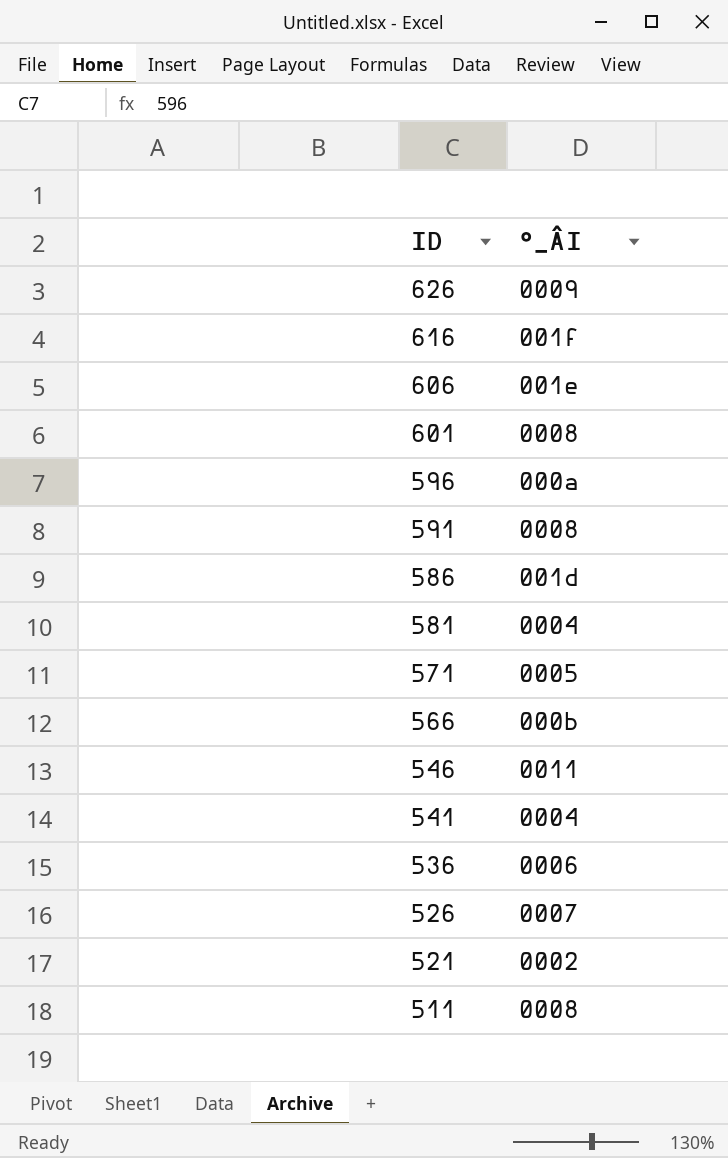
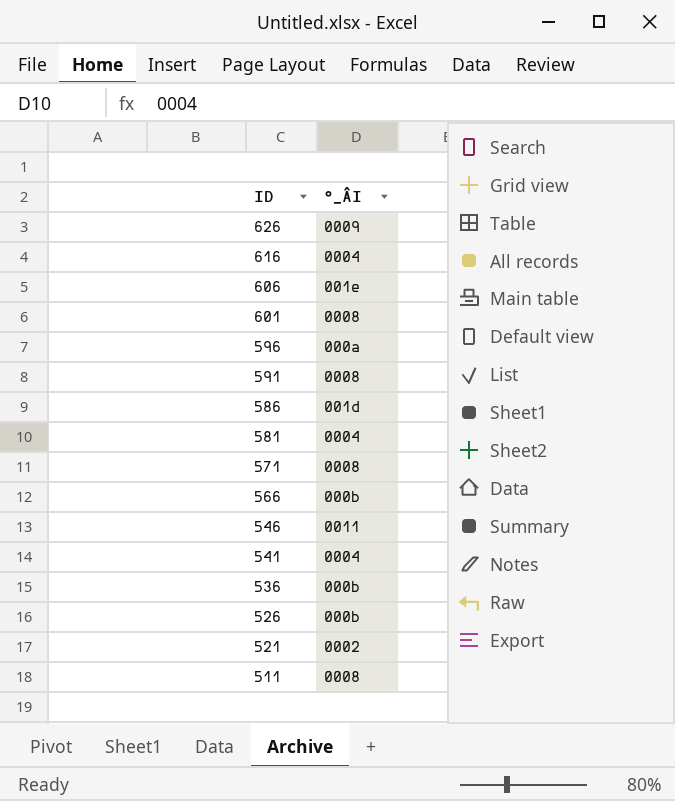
616 | °_ÂI: 001f -> 0004
571 | °_ÂI: 0005 -> 0008
536 | °_ÂI: 0006 -> 000b
526 | °_ÂI: 0007 -> 000b

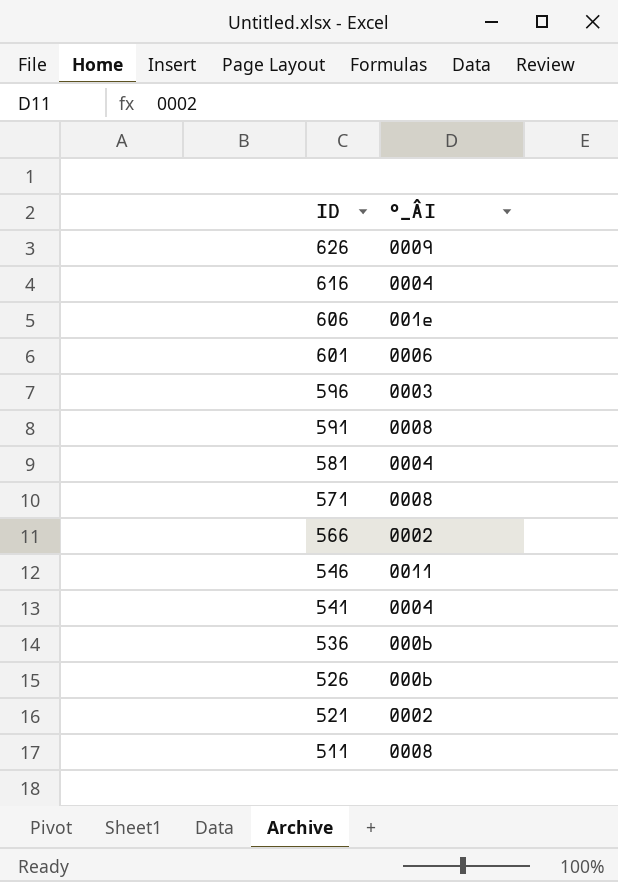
row 586: 001d -> none
601 | °_ÂI: 0008 -> 0006
596 | °_ÂI: 000a -> 0003
566 | °_ÂI: 000b -> 0002

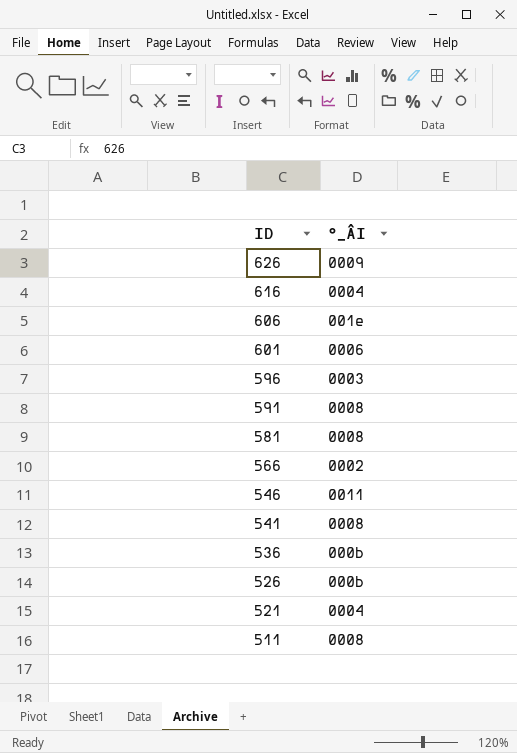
row 571: 0008 -> none
581 | °_ÂI: 0004 -> 0008
541 | °_ÂI: 0004 -> 0008
521 | °_ÂI: 0002 -> 0004

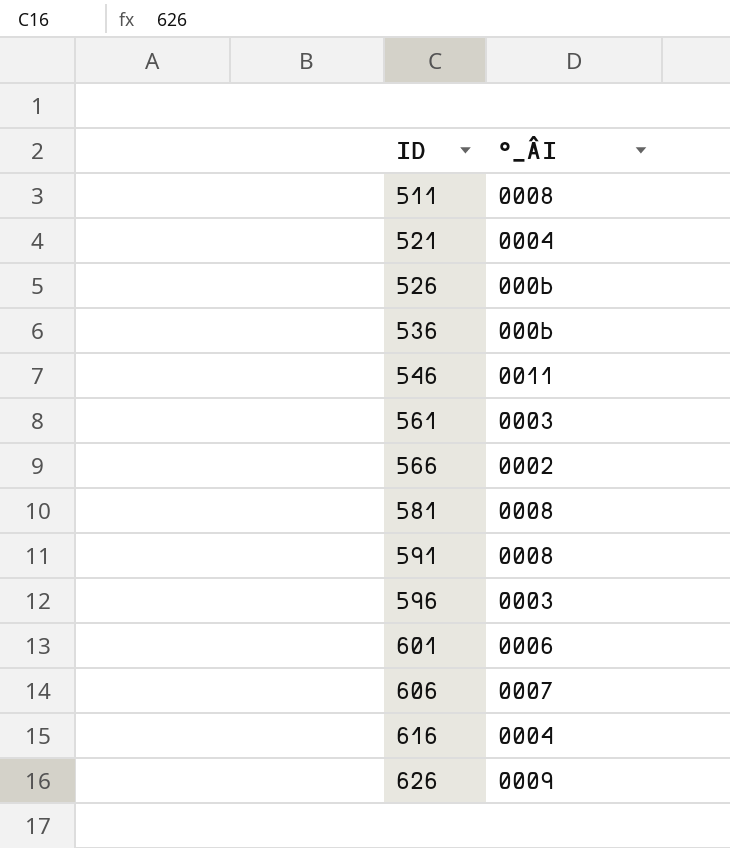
row order: ID descending -> ID ascending
row 541: 0008 -> none
row 561: none -> 0003
606 | °_ÂI: 001e -> 0007

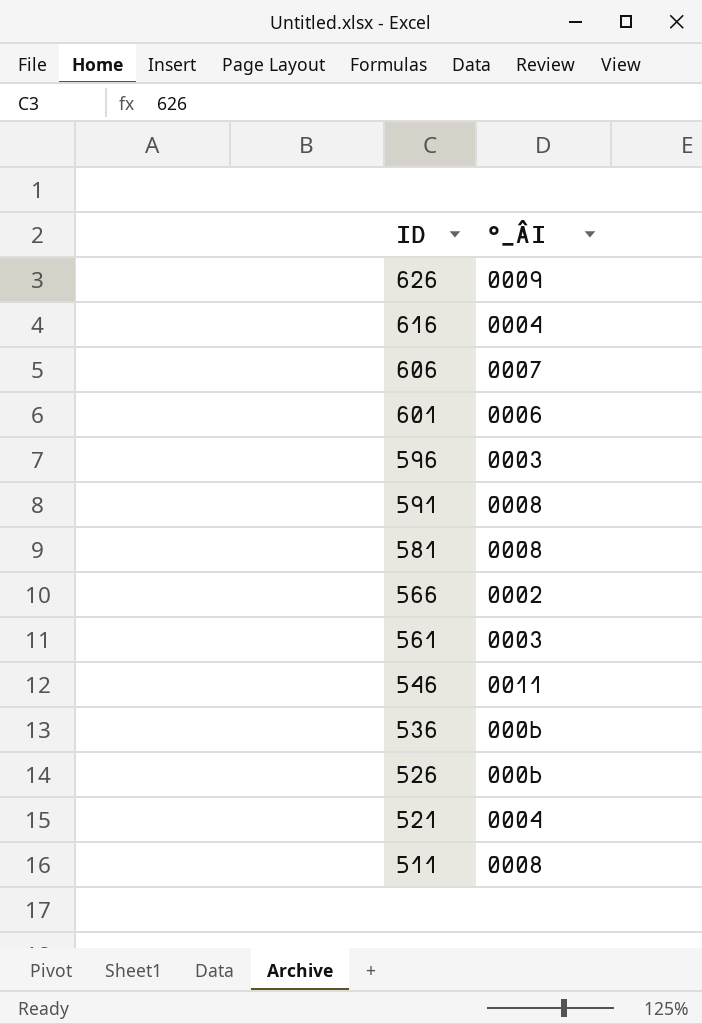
row order: ID ascending -> ID descending

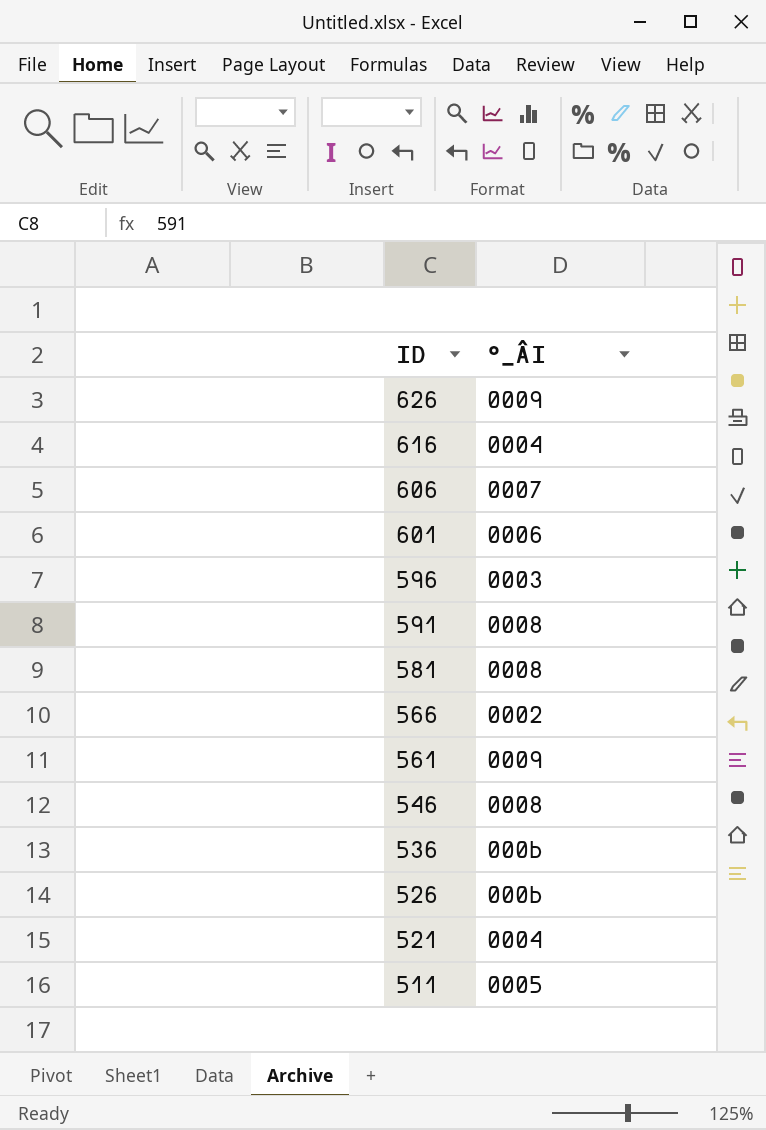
561 | °_ÂI: 0003 -> 0009
546 | °_ÂI: 0011 -> 0008
511 | °_ÂI: 0008 -> 0005

